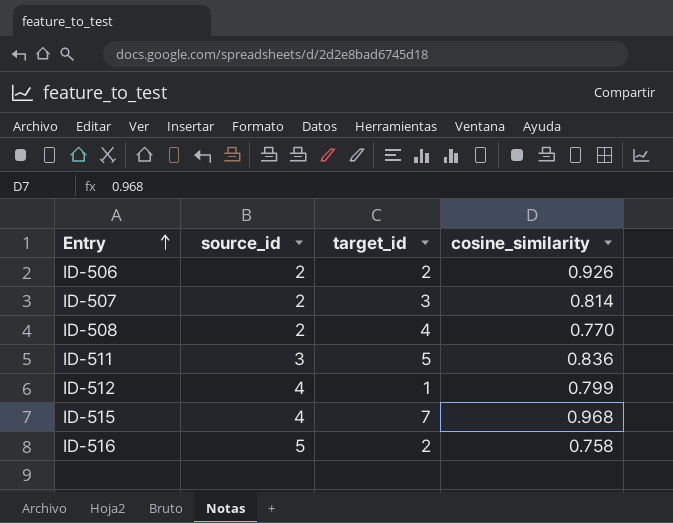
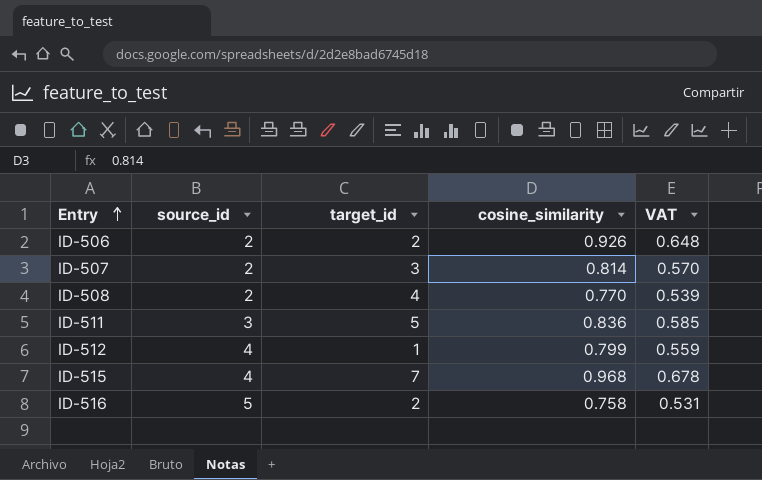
column VAT | formula: none -> [cosine_similarity] * 0.7

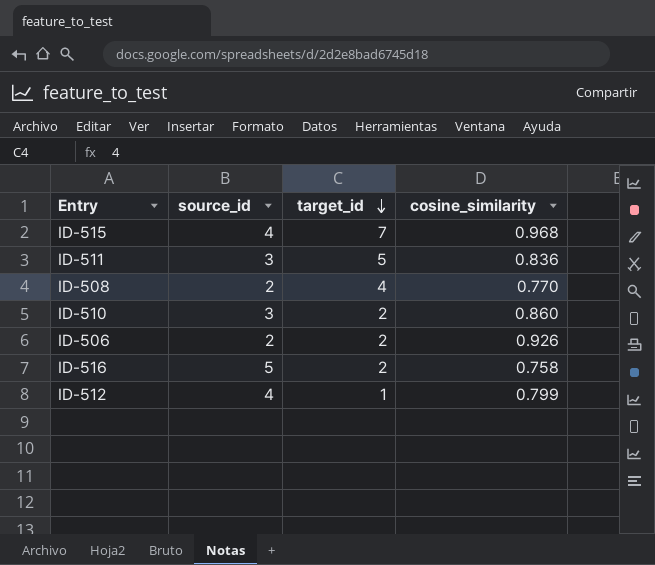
row order: Entry ascending -> target_id descending
column VAT | formula: [cosine_similarity] * 0.7 -> none
row ID-507: 2 | 3 | 0.814 | 0.570 -> none
row ID-510: none -> 3 | 2 | 0.860

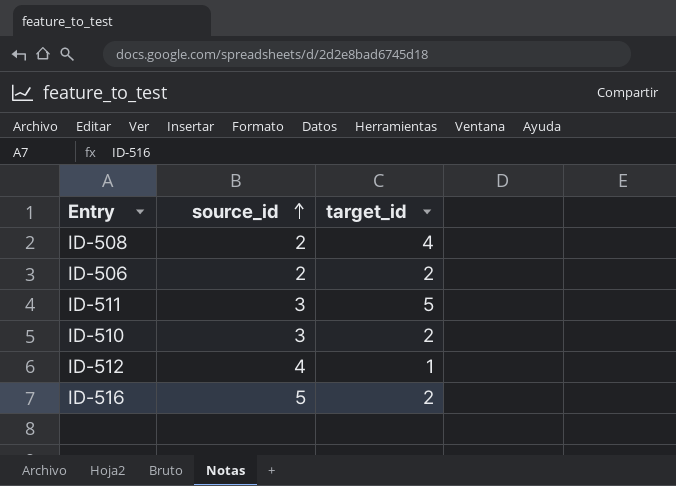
row order: target_id descending -> source_id ascending
column cosine_similarity | position: 4 -> none
row ID-515: 4 | 7 | 0.968 -> none

